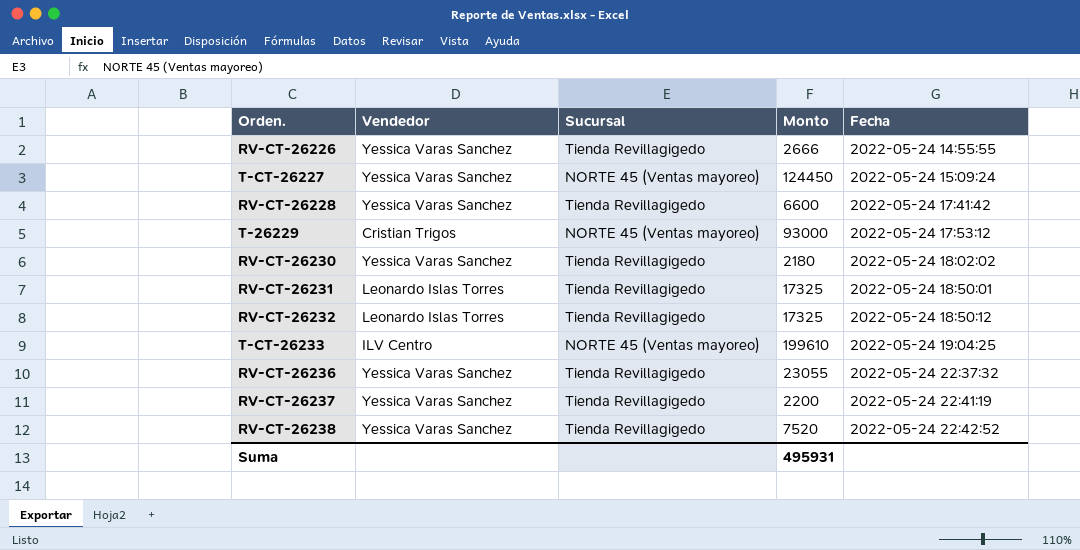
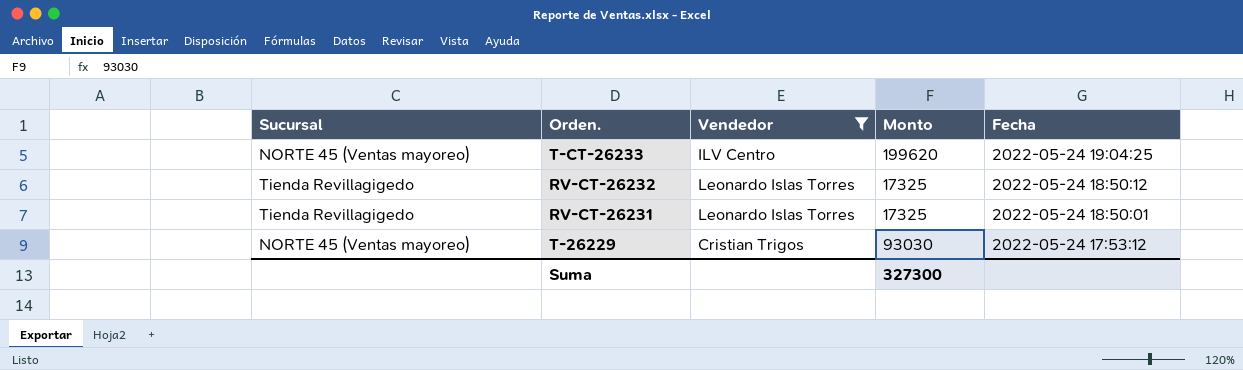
filter: none -> Vendedor != Yessica Varas Sanchez
row order: Fecha ascending -> Fecha descending
column Sucursal | position: 3 -> 1
T-CT-26233 | Monto: 199610 -> 199620
T-26229 | Monto: 93000 -> 93030
Suma | Monto: 495931 -> 327300

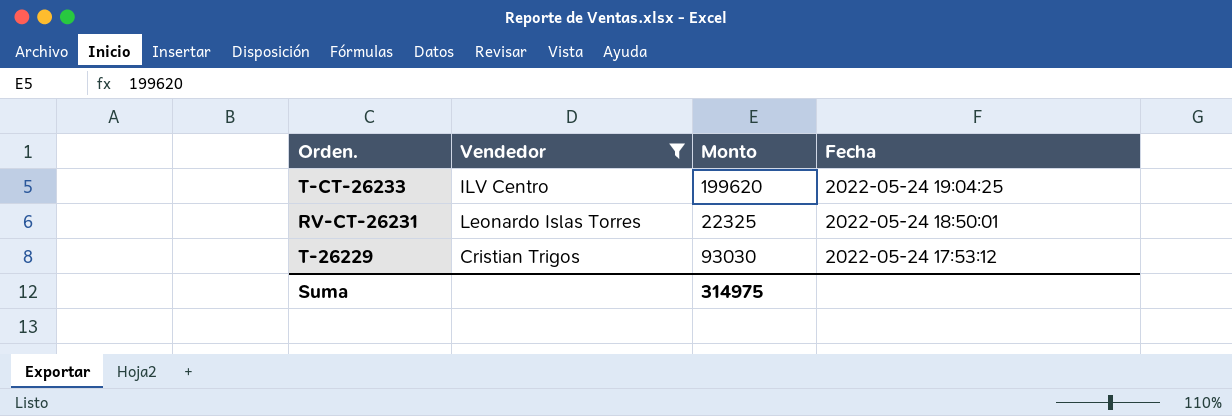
column Sucursal | position: 1 -> none
row RV-CT-26232: Tienda Revillagigedo | Leonardo Islas Torres | 17325 | 2022-05-24 18:50:12 -> none
RV-CT-26231 | Monto: 17325 -> 22325
Suma | Monto: 327300 -> 314975

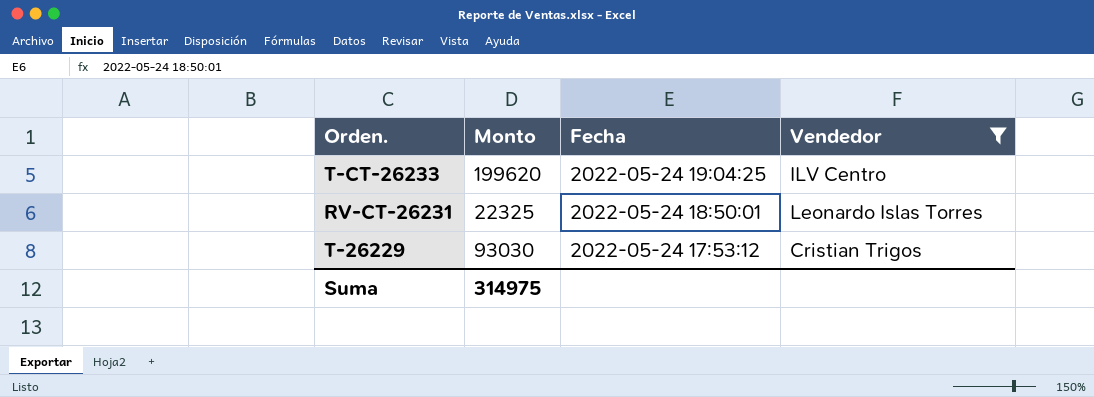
column Vendedor | position: 2 -> 4

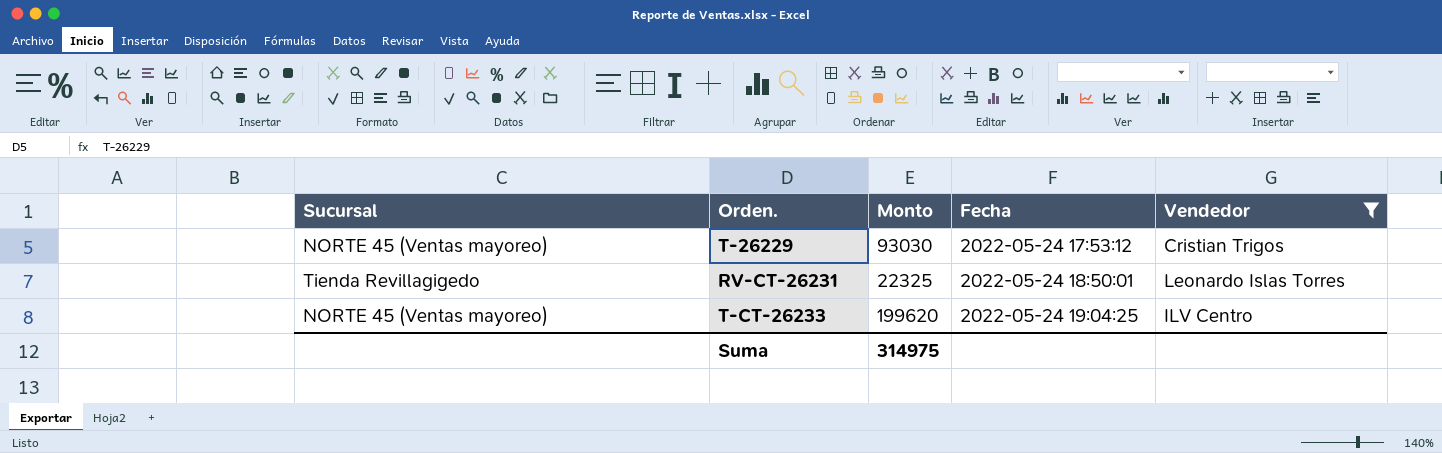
row order: Fecha descending -> Fecha ascending
column Sucursal | position: none -> 1

